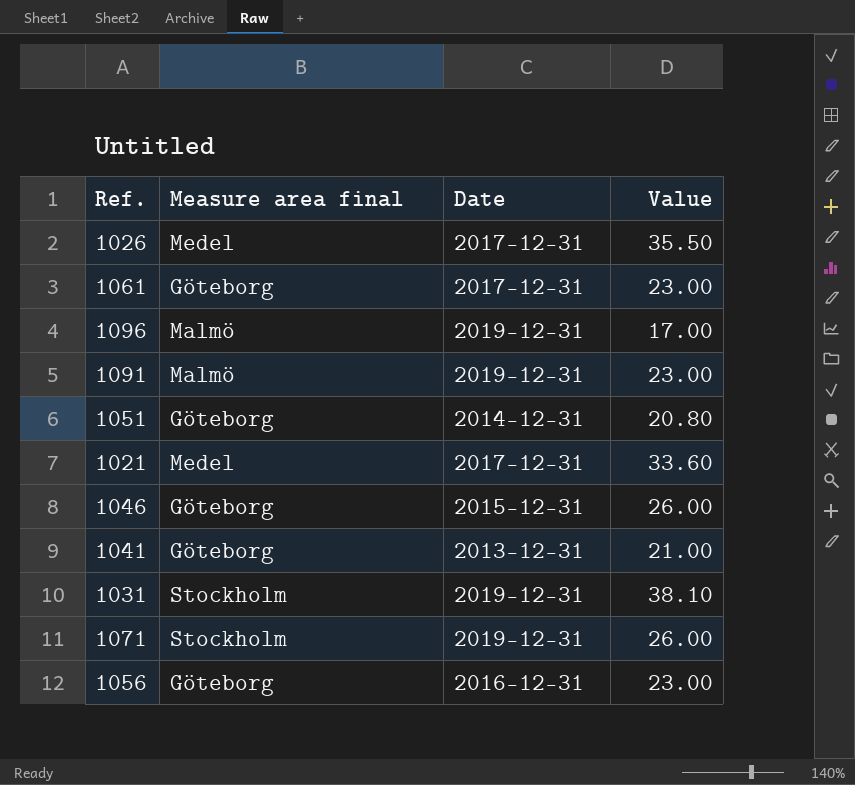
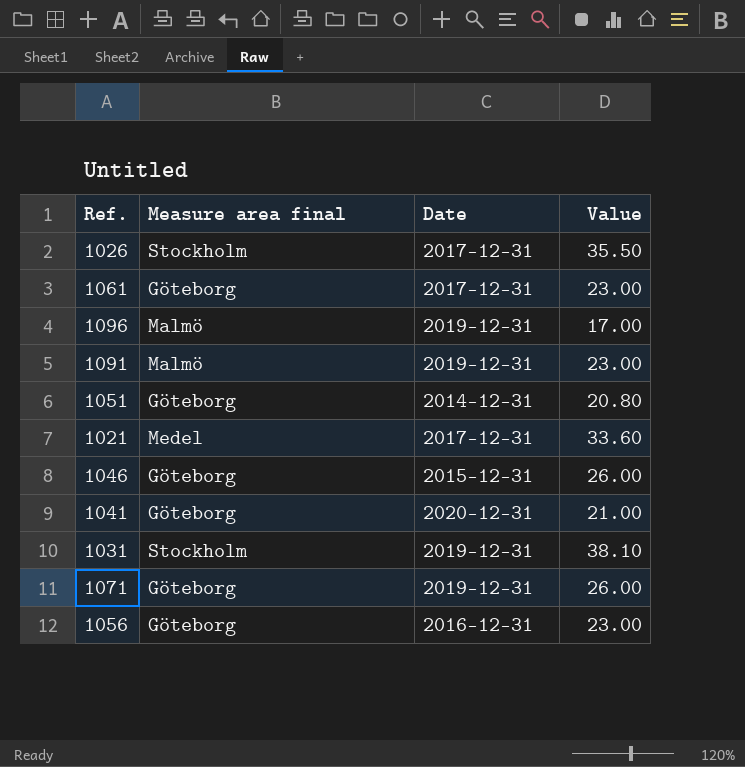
1026 | Measure area final: Medel -> Stockholm
1041 | Date: 2013-12-31 -> 2020-12-31
1071 | Measure area final: Stockholm -> Göteborg

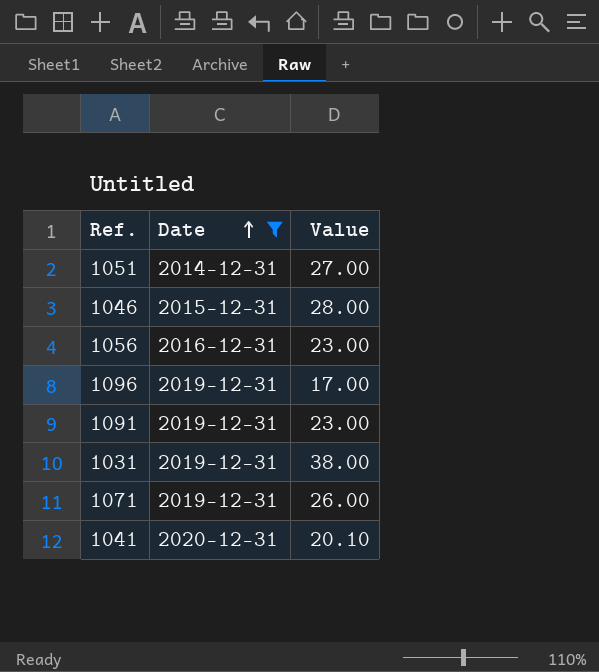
filter: none -> Date != 2017-12-31
row order: none -> Date ascending
column Measure area final | position: 2 -> none
1051 | Value: 20.80 -> 27.00
1046 | Value: 26.00 -> 28.00
1031 | Value: 38.10 -> 38.00
1041 | Value: 21.00 -> 20.10

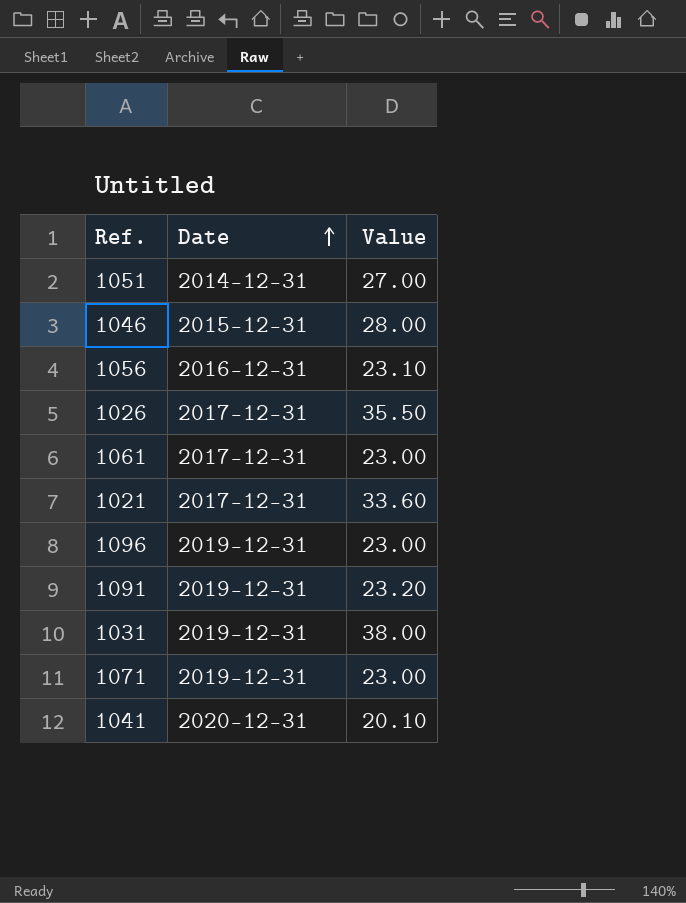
filter: Date != 2017-12-31 -> none
1056 | Value: 23.00 -> 23.10
1096 | Value: 17.00 -> 23.00
1091 | Value: 23.00 -> 23.20
1071 | Value: 26.00 -> 23.00

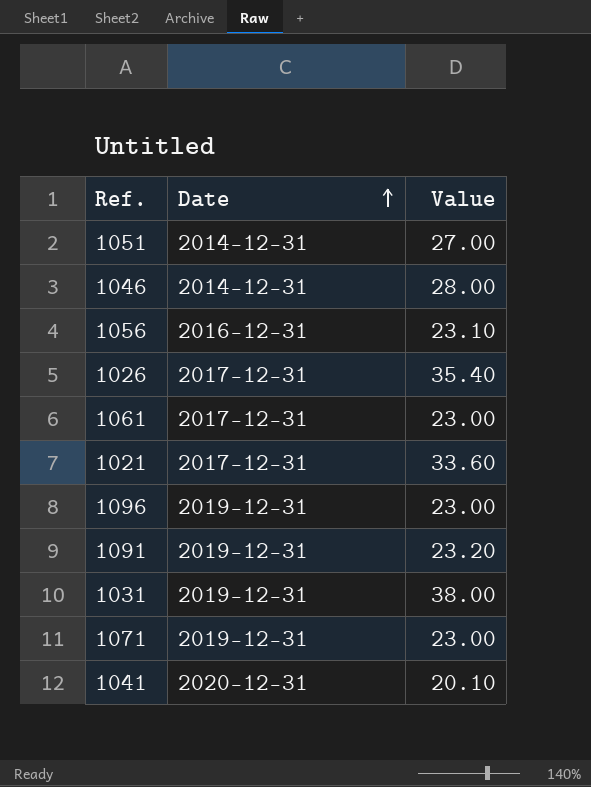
1046 | Date: 2015-12-31 -> 2014-12-31
1026 | Value: 35.50 -> 35.40

